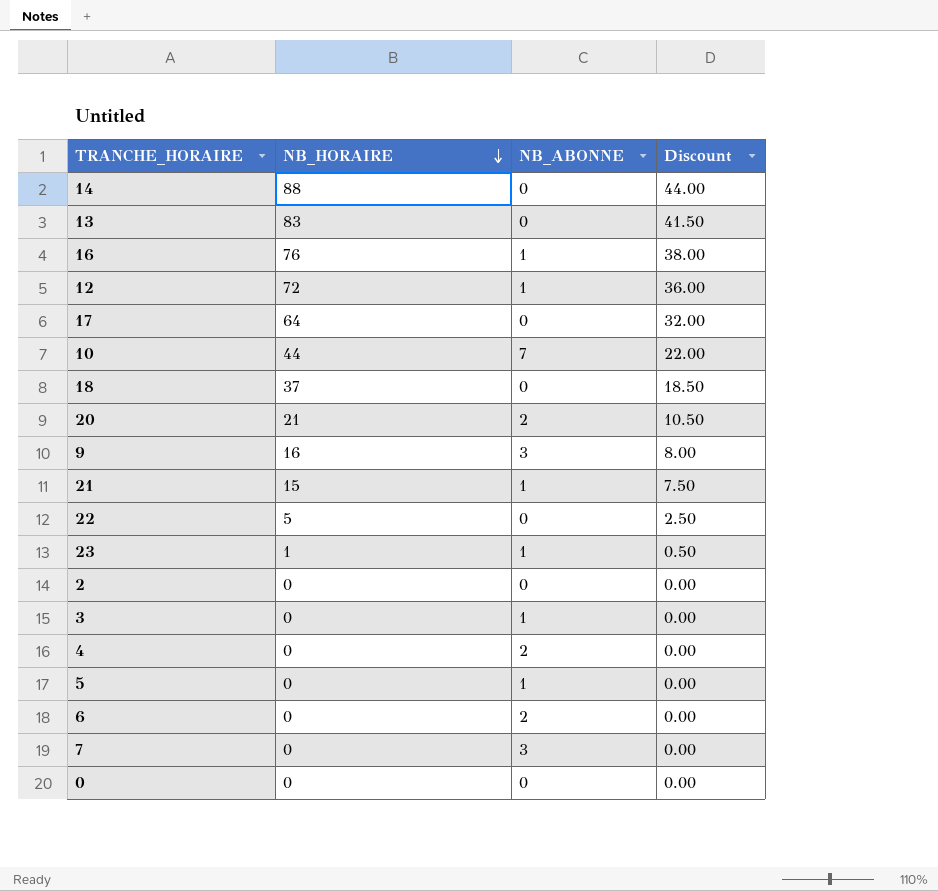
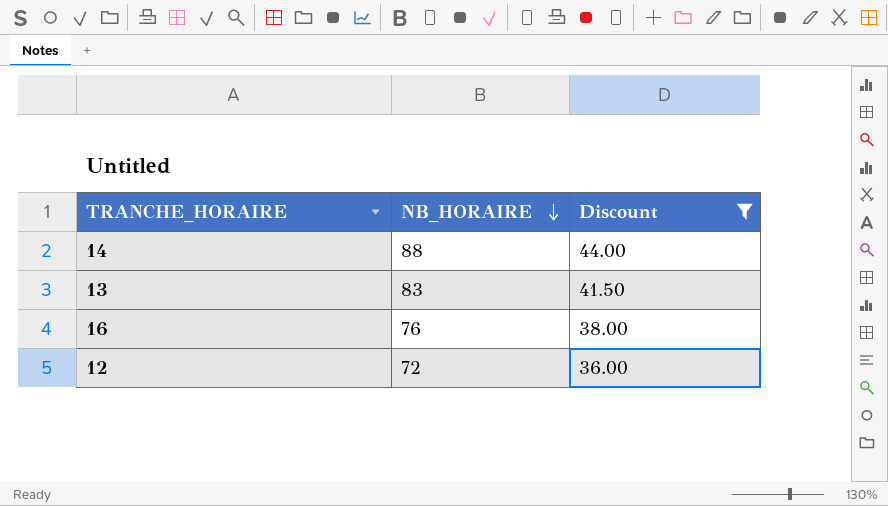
filter: none -> Discount >= 36.00
column NB_ABONNE | position: 3 -> none

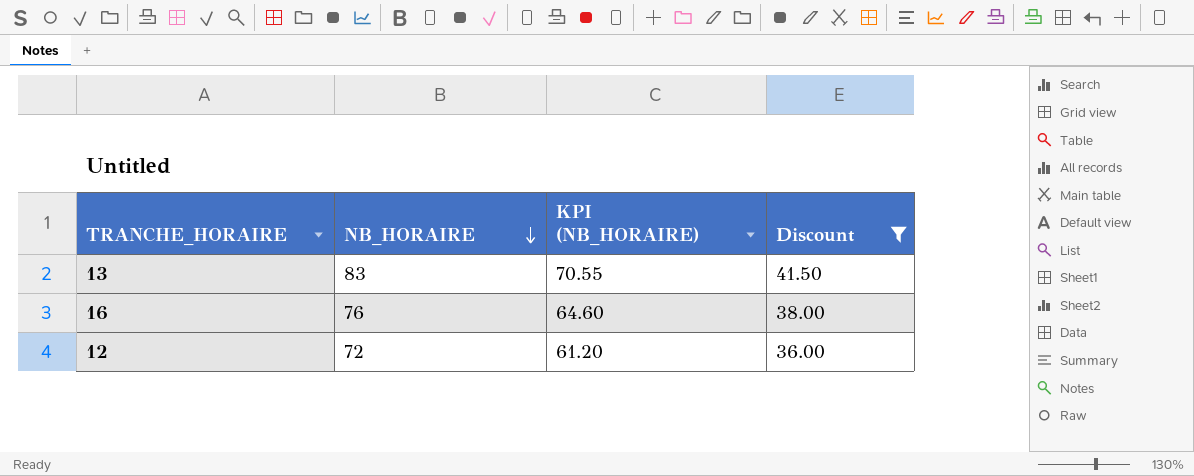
column KPI (NB_HORAIRE) | formula: none -> [NB_HORAIRE] * 0.85
row 14: 88 | 44.00 -> none

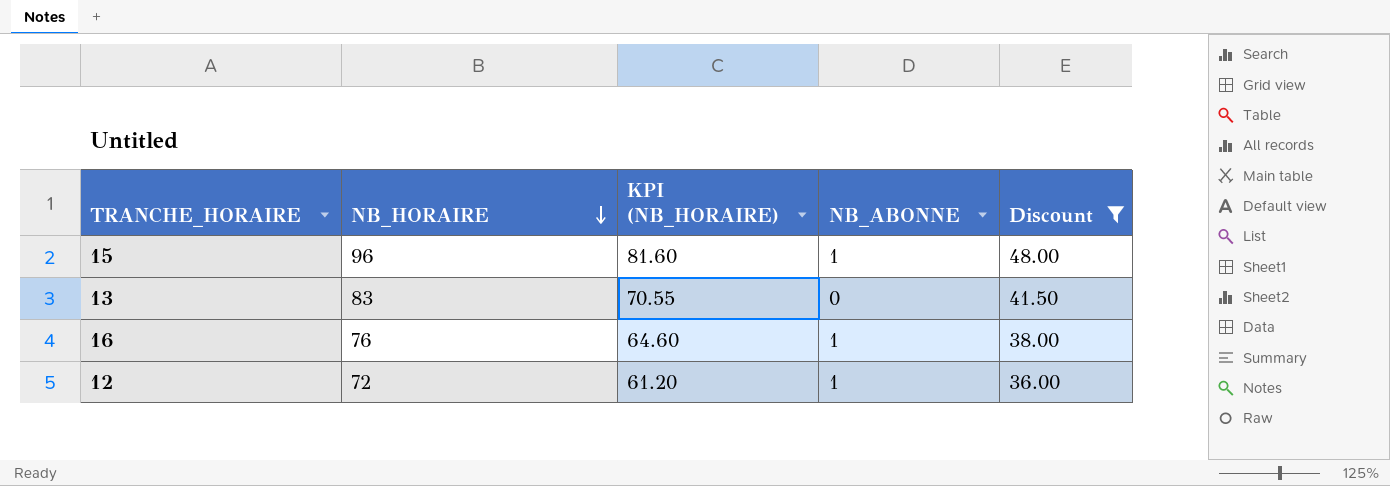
column NB_ABONNE | position: none -> 4
row 15: none -> 96 | 81.60 | 1 | 48.00

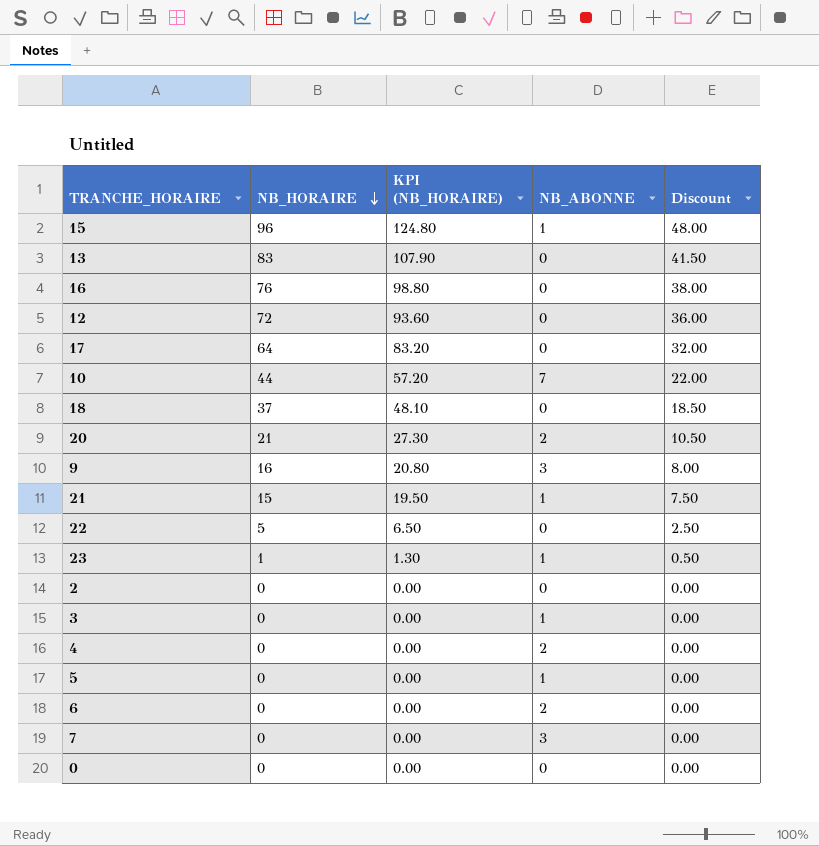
filter: Discount >= 36.00 -> none
column KPI (NB_HORAIRE) | formula: [NB_HORAIRE] * 0.85 -> [NB_HORAIRE] * 1.3
16 | NB_ABONNE: 1 -> 0
12 | NB_ABONNE: 1 -> 0

